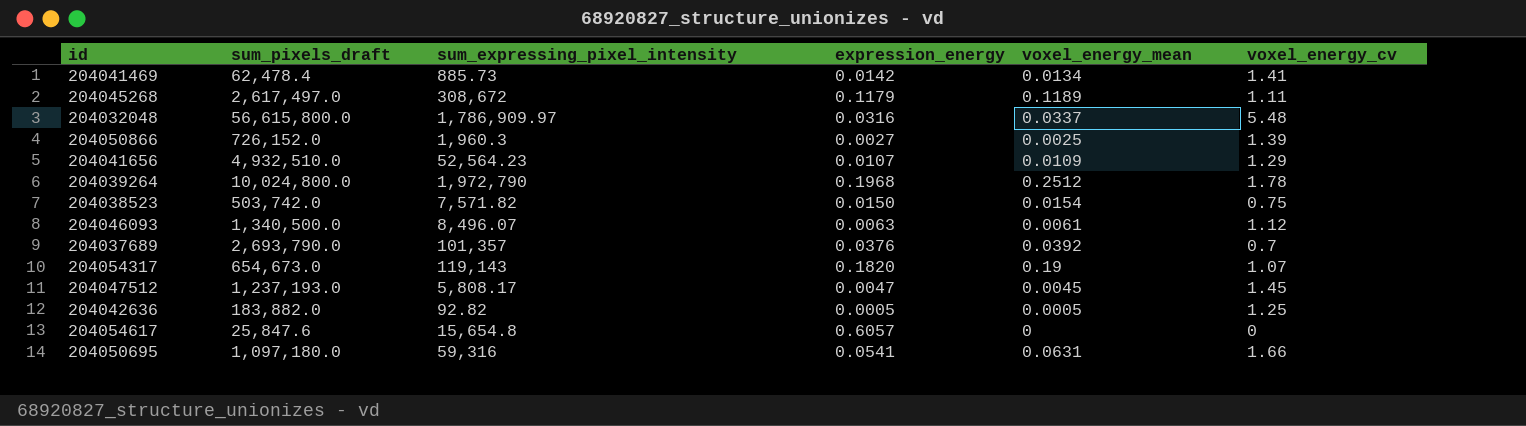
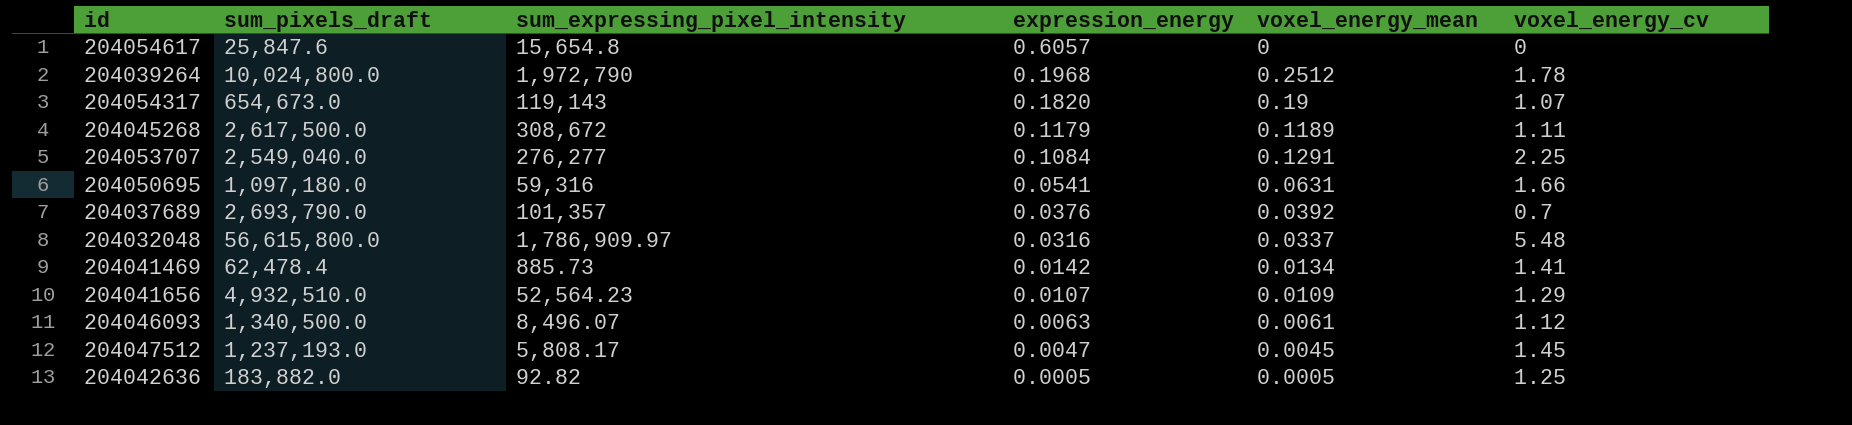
row order: none -> expression_energy descending
row 204050866: 726,152.0 | 1,960.3 | 0.0027 | 0.0025 | 1.39 -> none
row 204038523: 503,742.0 | 7,571.82 | 0.0150 | 0.0154 | 0.75 -> none
204045268 | sum_pixels_draft: 2,617,497.0 -> 2,617,500.0
row 204053707: none -> 2,549,040.0 | 276,277 | 0.1084 | 0.1291 | 2.25

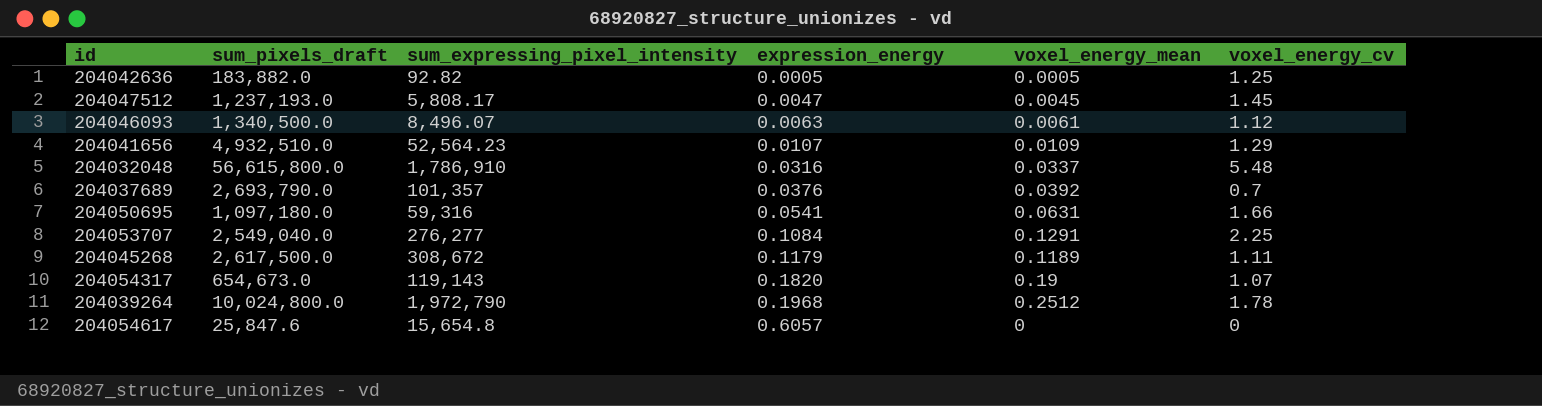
row order: expression_energy descending -> expression_energy ascending
row 204041469: 62,478.4 | 885.73 | 0.0142 | 0.0134 | 1.41 -> none
204032048 | sum_expressing_pixel_intensity: 1,786,909.97 -> 1,786,910

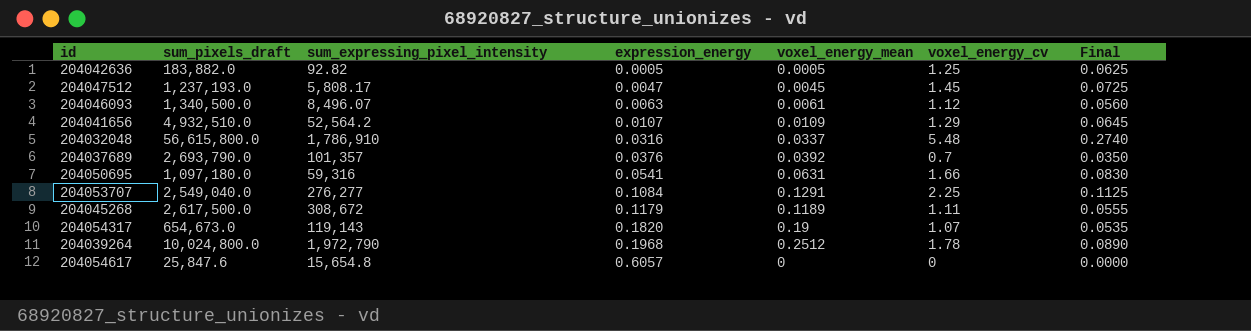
column Final | formula: none -> [voxel_energy_cv] * 0.05
204041656 | sum_expressing_pixel_intensity: 52,564.23 -> 52,564.2

